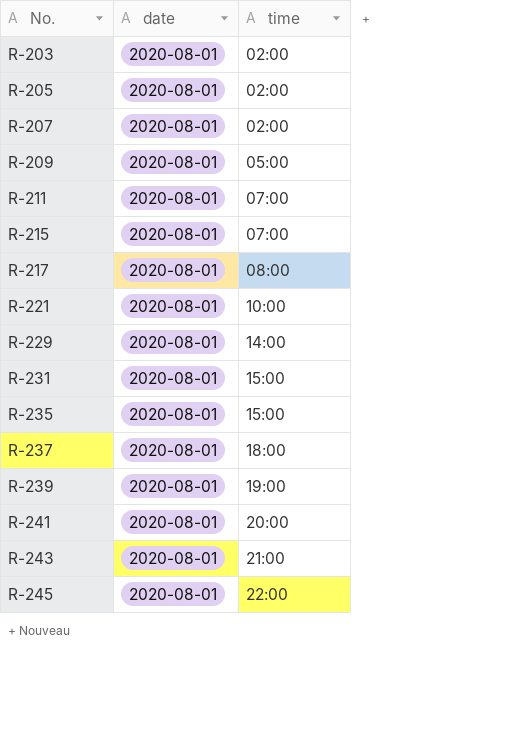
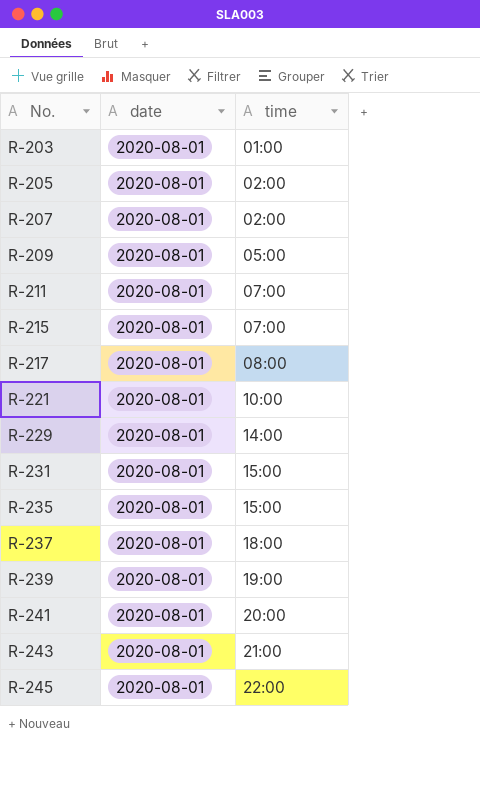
R-203 | time: 02:00 -> 01:00

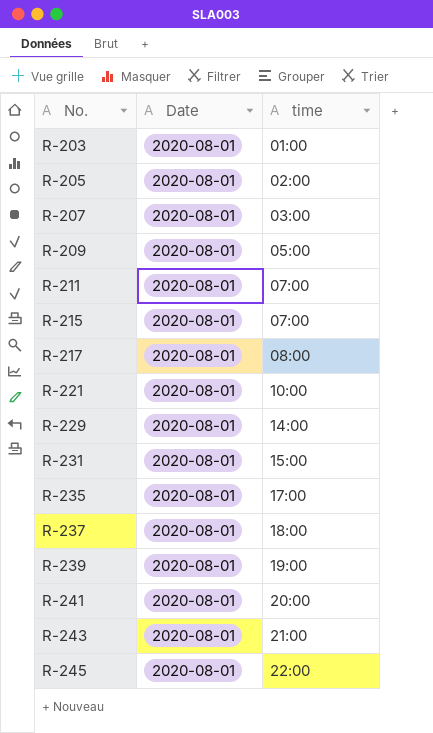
column name: date -> Date
R-207 | time: 02:00 -> 03:00
R-235 | time: 15:00 -> 17:00

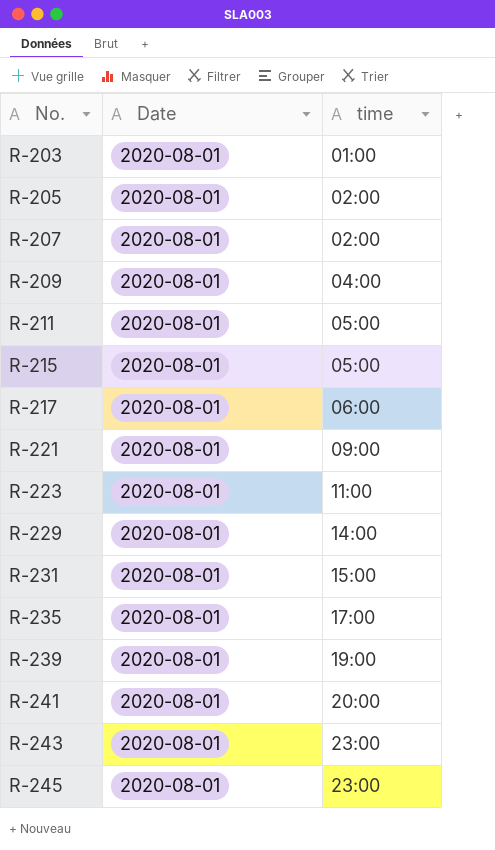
row R-237: 2020-08-01 | 18:00 -> none
R-207 | time: 03:00 -> 02:00
R-209 | time: 05:00 -> 04:00
R-211 | time: 07:00 -> 05:00
R-215 | time: 07:00 -> 05:00
R-217 | time: 08:00 -> 06:00
R-221 | time: 10:00 -> 09:00
row R-223: none -> 2020-08-01 | 11:00
R-243 | time: 21:00 -> 23:00
R-245 | time: 22:00 -> 23:00

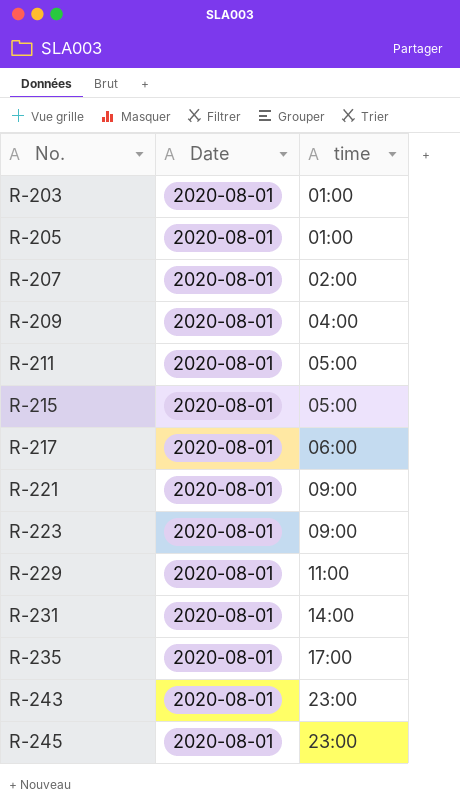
row R-239: 2020-08-01 | 19:00 -> none
row R-241: 2020-08-01 | 20:00 -> none
R-205 | time: 02:00 -> 01:00
R-223 | time: 11:00 -> 09:00
R-229 | time: 14:00 -> 11:00
R-231 | time: 15:00 -> 14:00

